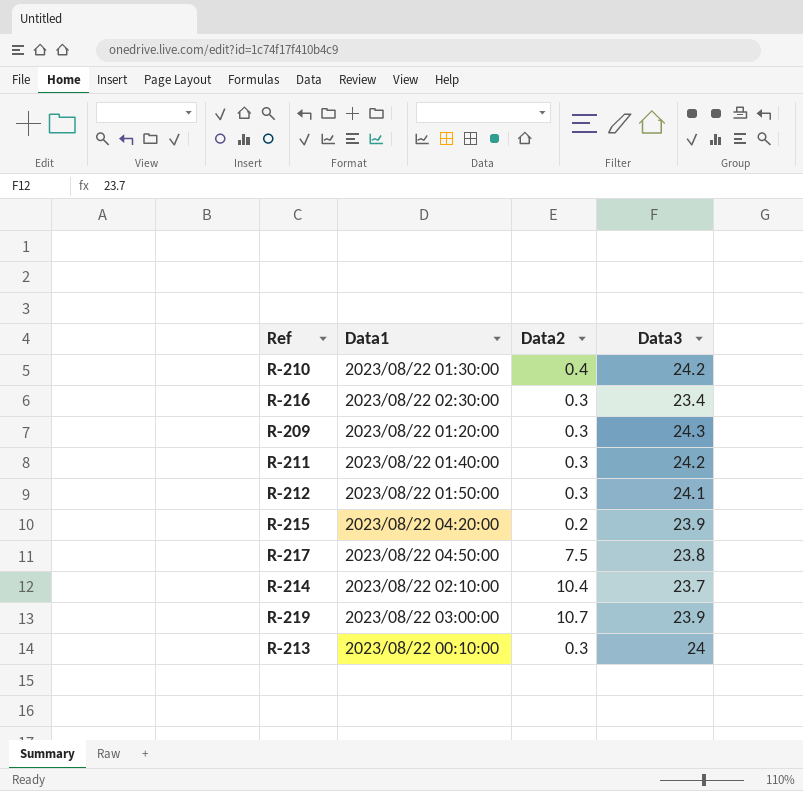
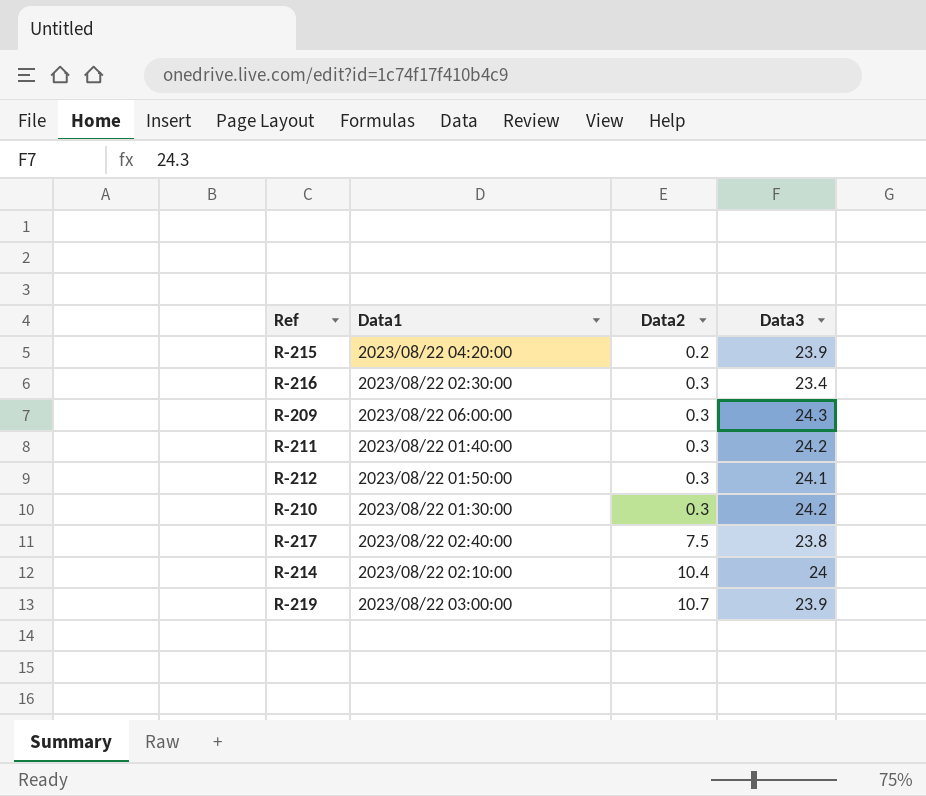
row order: none -> Data2 ascending
row R-213: 2023/08/22 00:10:00 | 0.3 | 24 -> none
R-209 | Data1: 2023/08/22 01:20:00 -> 2023/08/22 06:00:00
R-210 | Data2: 0.4 -> 0.3
R-217 | Data1: 2023/08/22 04:50:00 -> 2023/08/22 02:40:00
R-214 | Data3: 23.7 -> 24

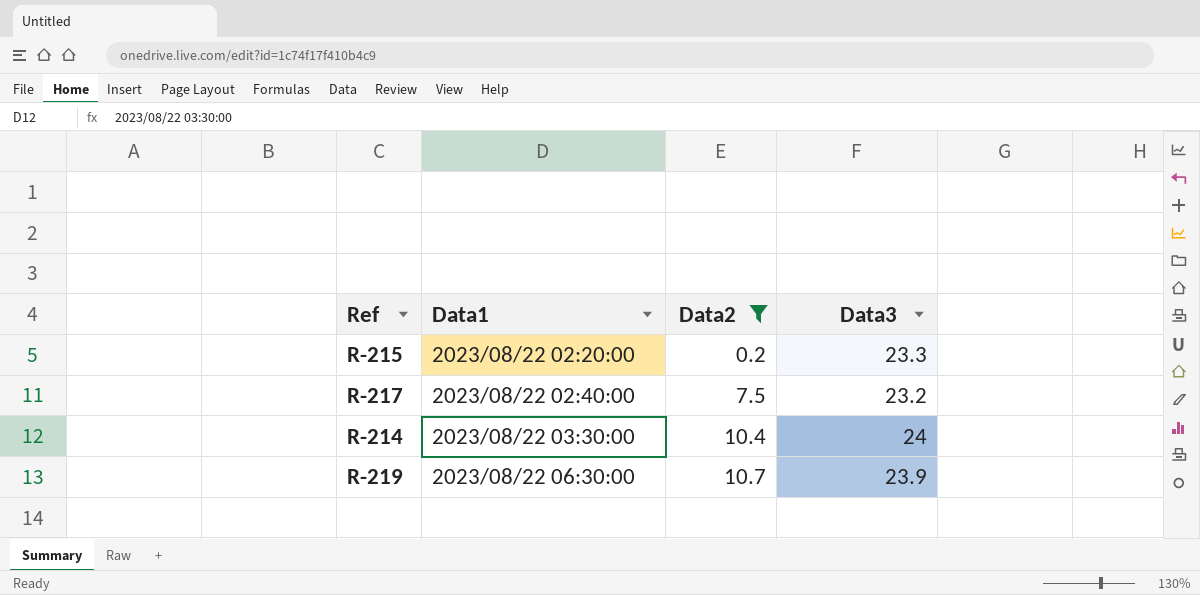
filter: none -> Data2 != 0.3
R-215 | Data1: 2023/08/22 04:20:00 -> 2023/08/22 02:20:00
R-215 | Data3: 23.9 -> 23.3
R-217 | Data3: 23.8 -> 23.2
R-214 | Data1: 2023/08/22 02:10:00 -> 2023/08/22 03:30:00
R-219 | Data1: 2023/08/22 03:00:00 -> 2023/08/22 06:30:00

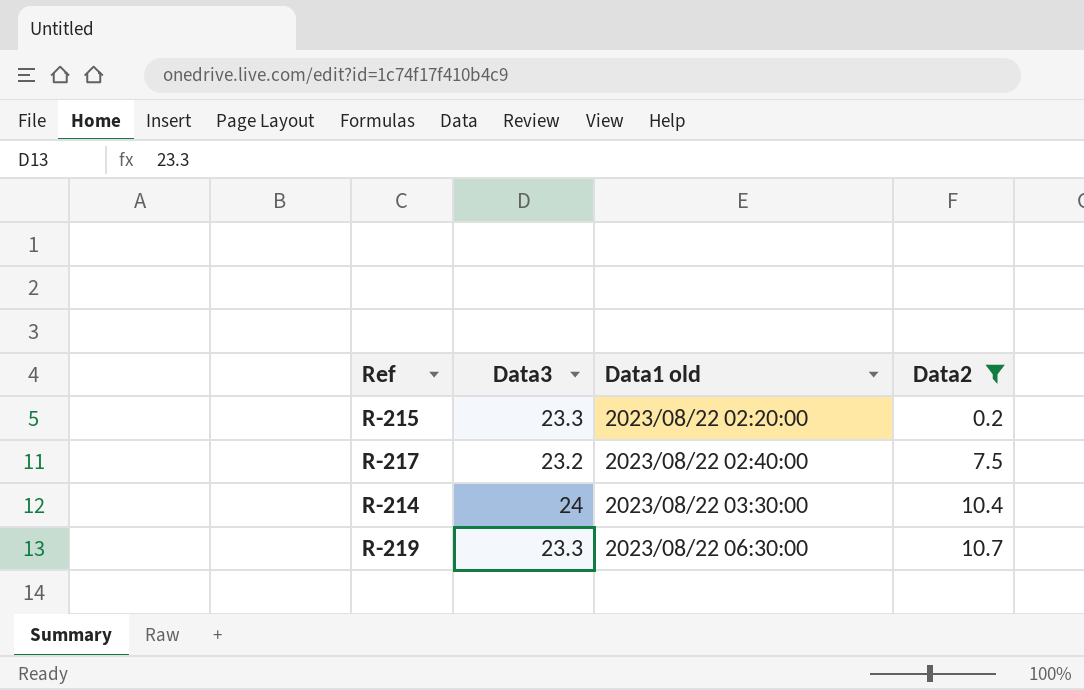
column Data3 | position: 4 -> 2
column name: Data1 -> Data1 old
R-219 | Data3: 23.9 -> 23.3

